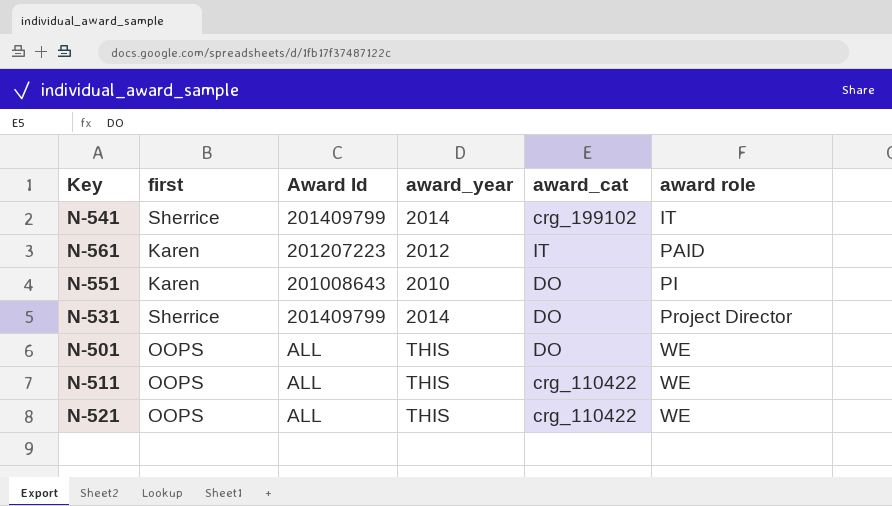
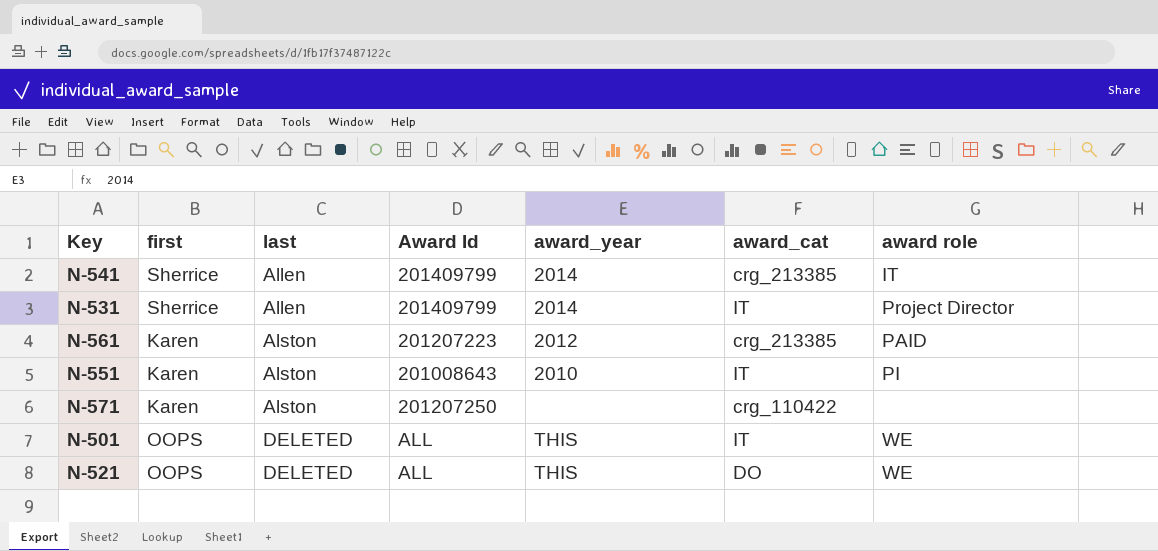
row order: award role ascending -> last ascending
column last | position: none -> 3
row N-511: OOPS | ALL | THIS | crg_110422 | WE -> none
N-541 | award_cat: crg_199102 -> crg_213385
N-531 | award_cat: DO -> IT
N-561 | award_cat: IT -> crg_213385
N-551 | award_cat: DO -> IT
row N-571: none -> Karen | Alston | 201207250 | none | crg_110422 | none
N-501 | award_cat: DO -> IT
N-521 | award_cat: crg_110422 -> DO

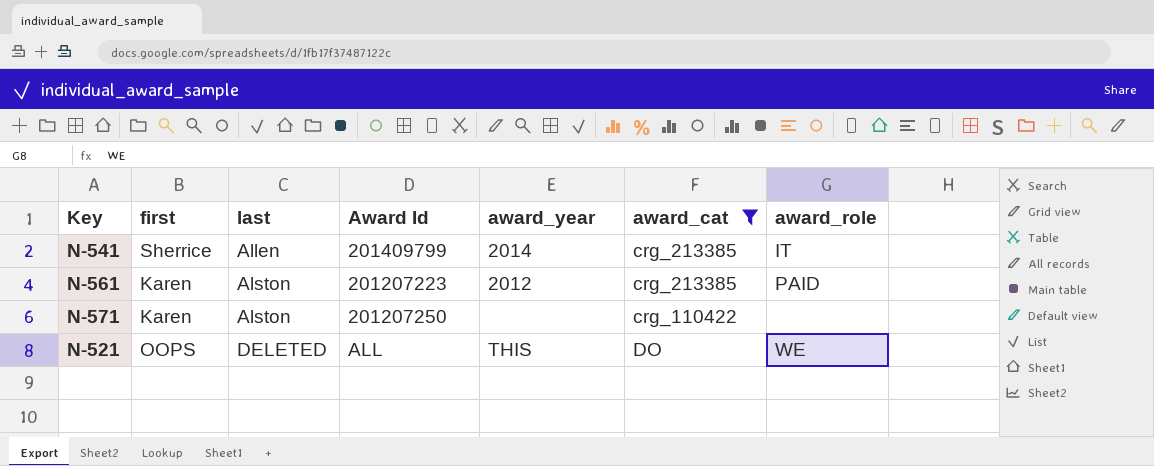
filter: none -> award_cat != IT
column name: award role -> award_role

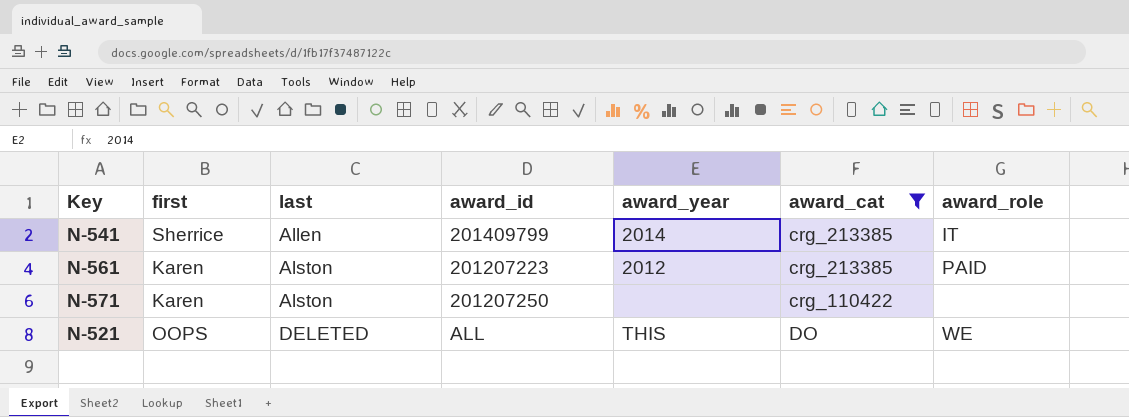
column name: Award Id -> award_id

